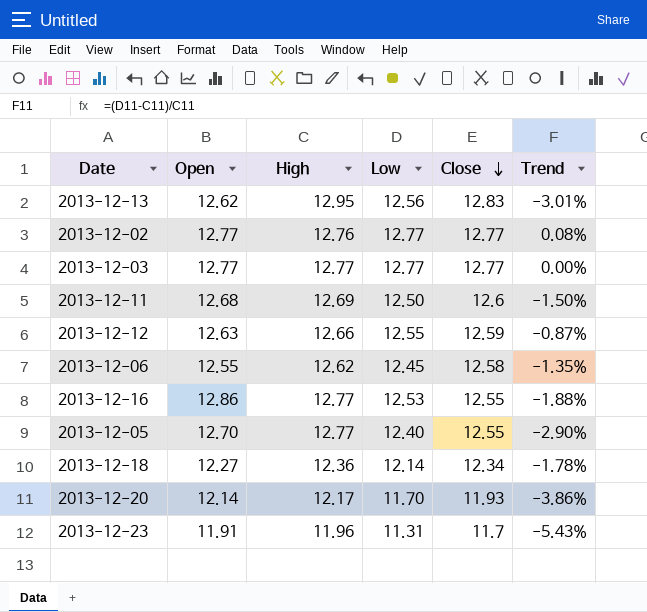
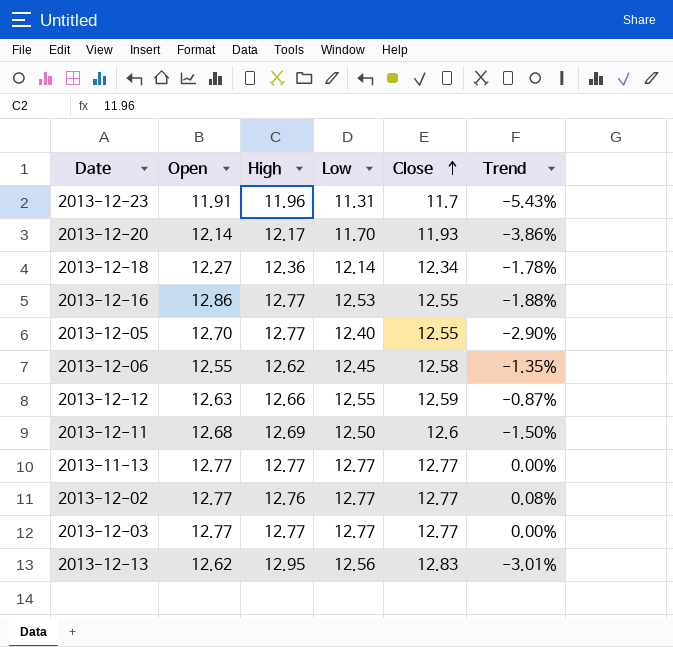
row order: Close descending -> Close ascending
row 2013-11-13: none -> 12.77 | 12.77 | 12.77 | 12.77 | 0.00%

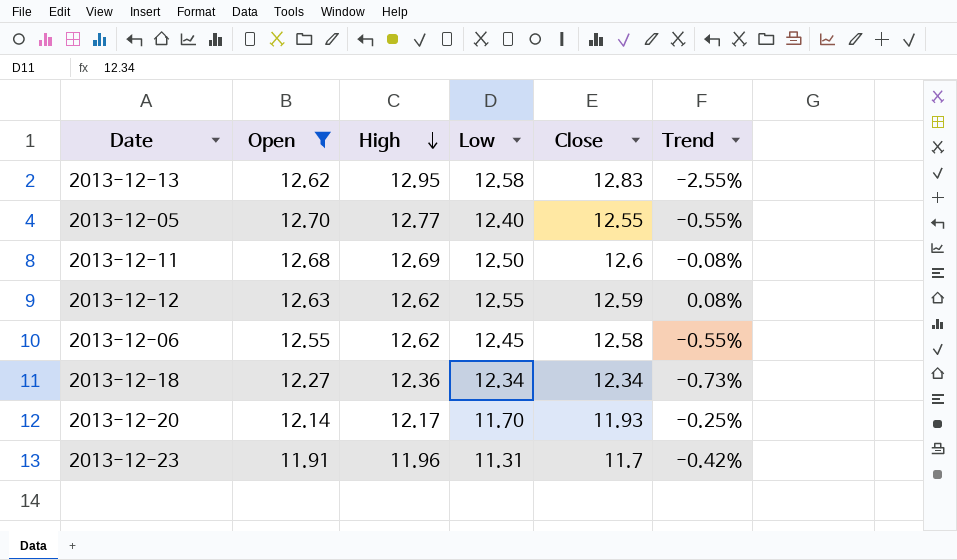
filter: none -> Open <= 12.70
row order: Close ascending -> High descending
column Trend | formula: ([Low] - [High]) / [High] -> ([Open] - [High]) / [High]
2013-12-13 | Low: 12.56 -> 12.58
2013-12-12 | High: 12.66 -> 12.62
2013-12-18 | Low: 12.14 -> 12.34

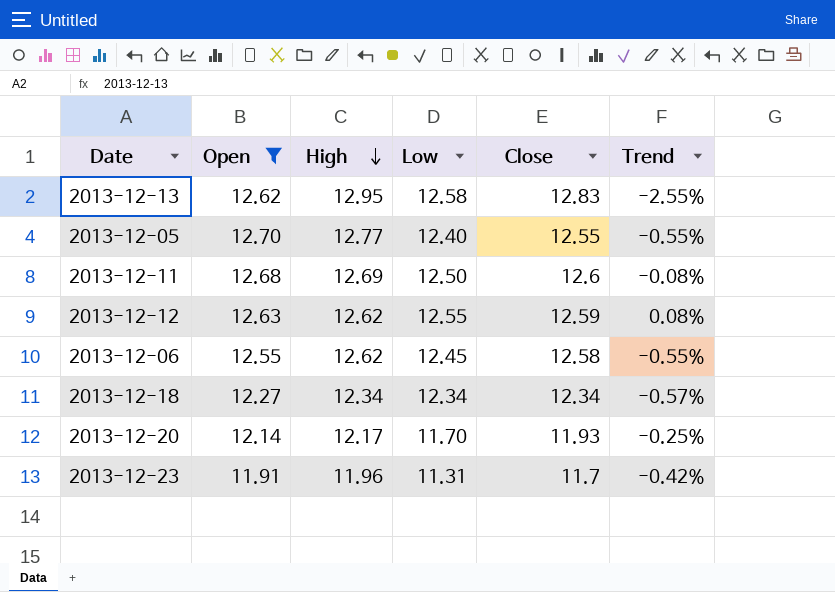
2013-12-18 | High: 12.36 -> 12.34
2013-12-18 | Trend: -0.73% -> -0.57%

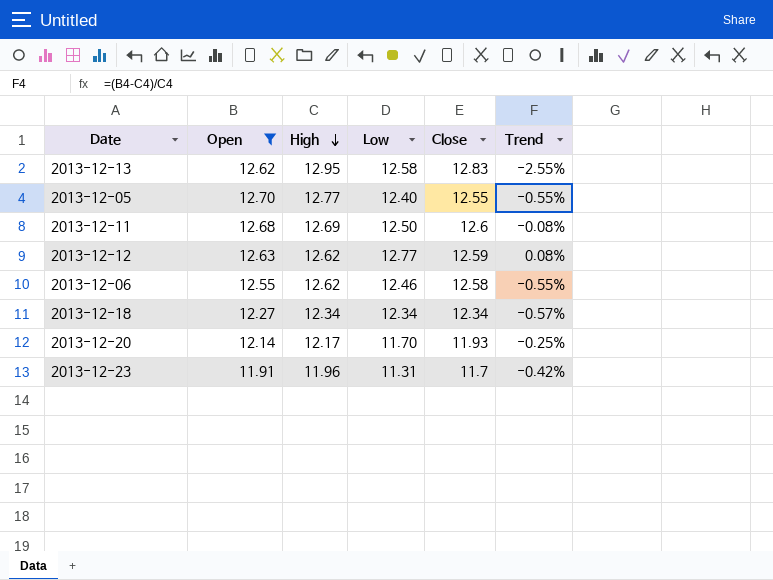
2013-12-12 | Low: 12.55 -> 12.77
2013-12-06 | Low: 12.45 -> 12.46

